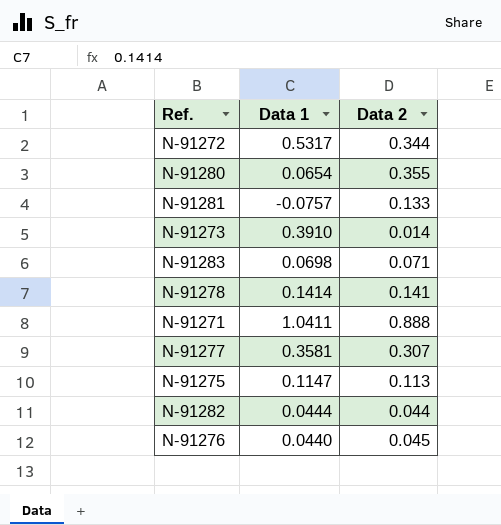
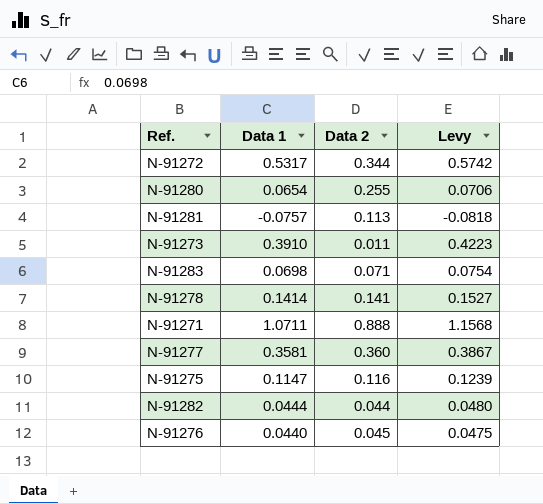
column Levy | formula: none -> [Data 1] * 1.08
N-91280 | Data 2: 0.355 -> 0.255
N-91281 | Data 2: 0.133 -> 0.113
N-91273 | Data 2: 0.014 -> 0.011
N-91271 | Data 1: 1.0411 -> 1.0711
N-91277 | Data 2: 0.307 -> 0.360
N-91275 | Data 2: 0.113 -> 0.116

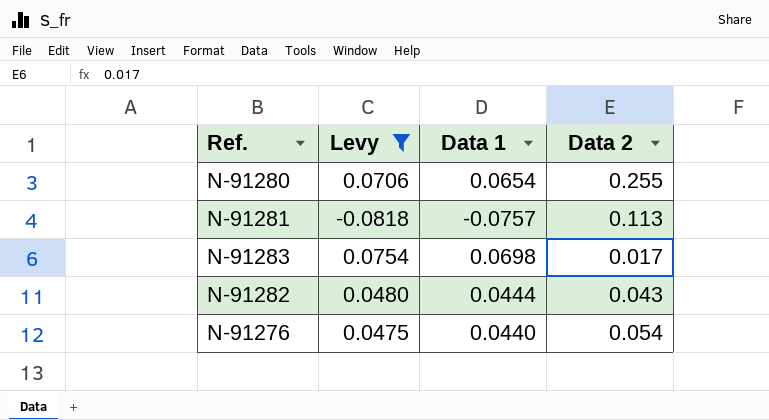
filter: none -> Levy <= 0.0754
column Levy | position: 4 -> 2
N-91283 | Data 2: 0.071 -> 0.017
N-91282 | Data 2: 0.044 -> 0.043
N-91276 | Data 2: 0.045 -> 0.054

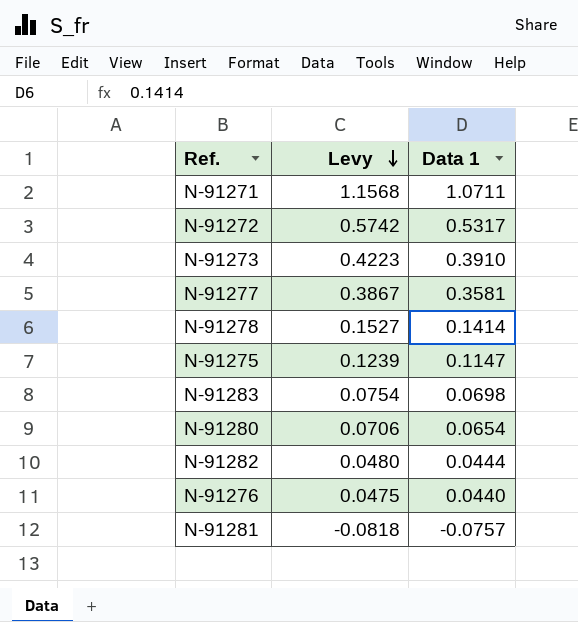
filter: Levy <= 0.0754 -> none
row order: none -> Levy descending
column Data 2 | position: 4 -> none

